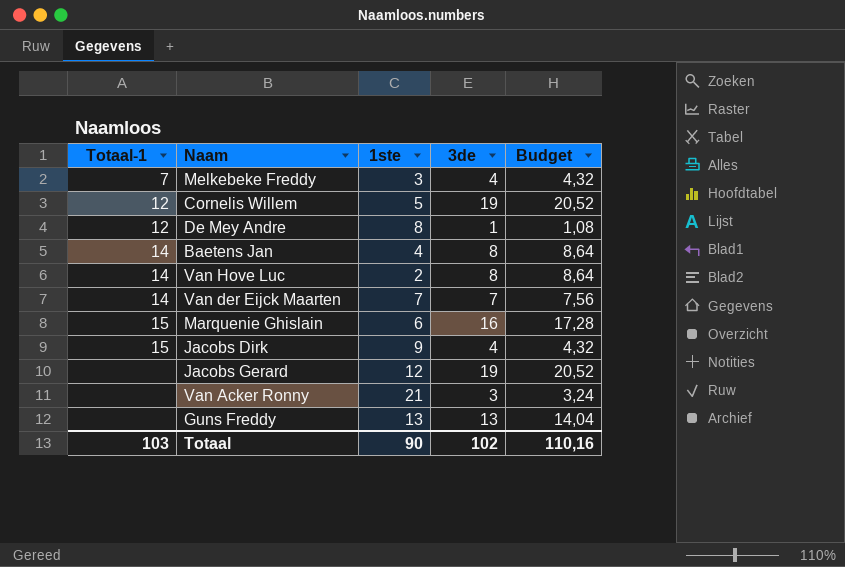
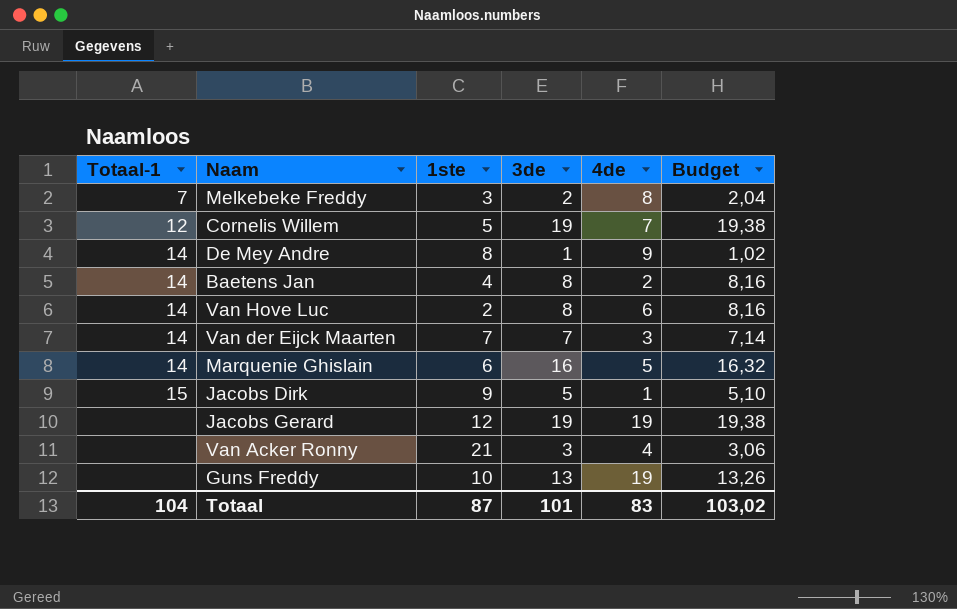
column 4de | position: none -> 5
column Budget | formula: [3de] * 1,08 -> [3de] * 1,02
Melkebeke Freddy | 3de: 4 -> 2
De Mey Andre | Totaal-1: 12 -> 14
Marquenie Ghislain | Totaal-1: 15 -> 14
Jacobs Dirk | 3de: 4 -> 5
Guns Freddy | 1ste: 13 -> 10
Totaal | Totaal-1: 103 -> 104
Totaal | 1ste: 90 -> 87
Totaal | 3de: 102 -> 101
Totaal | Budget: 110,16 -> 103,02

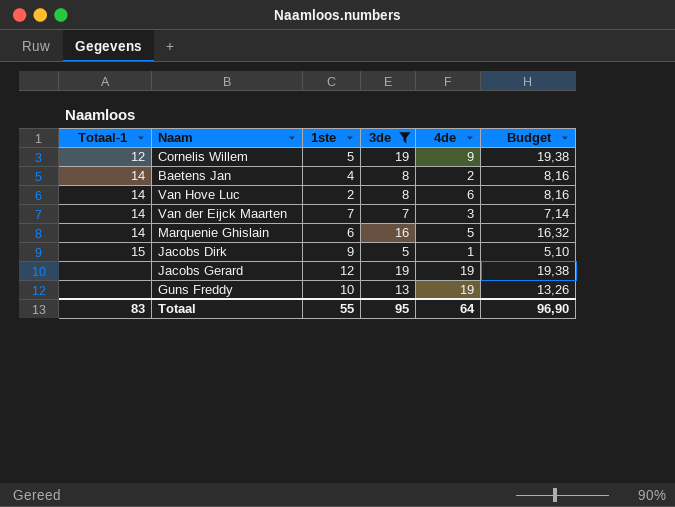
filter: none -> 3de >= 5
Cornelis Willem | 4de: 7 -> 9
Totaal | Totaal-1: 104 -> 83
Totaal | 1ste: 87 -> 55
Totaal | 3de: 101 -> 95
Totaal | 4de: 83 -> 64
Totaal | Budget: 103,02 -> 96,90

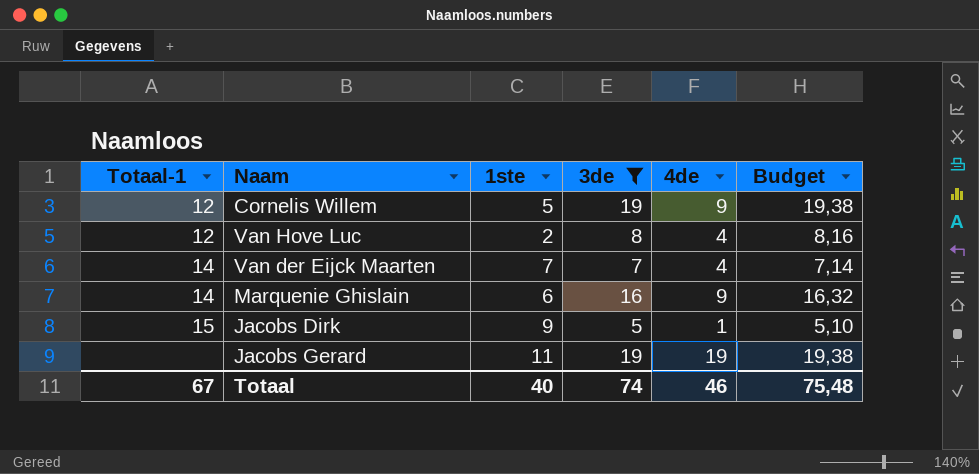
row Baetens Jan: 14 | 4 | 8 | 2 | 8,16 -> none
row Guns Freddy: none | 10 | 13 | 19 | 13,26 -> none
Van Hove Luc | Totaal-1: 14 -> 12
Van Hove Luc | 4de: 6 -> 4
Van der Eijck Maarten | 4de: 3 -> 4
Marquenie Ghislain | 4de: 5 -> 9
Jacobs Gerard | 1ste: 12 -> 11
Totaal | Totaal-1: 83 -> 67
Totaal | 1ste: 55 -> 40
Totaal | 3de: 95 -> 74
Totaal | 4de: 64 -> 46
Totaal | Budget: 96,90 -> 75,48

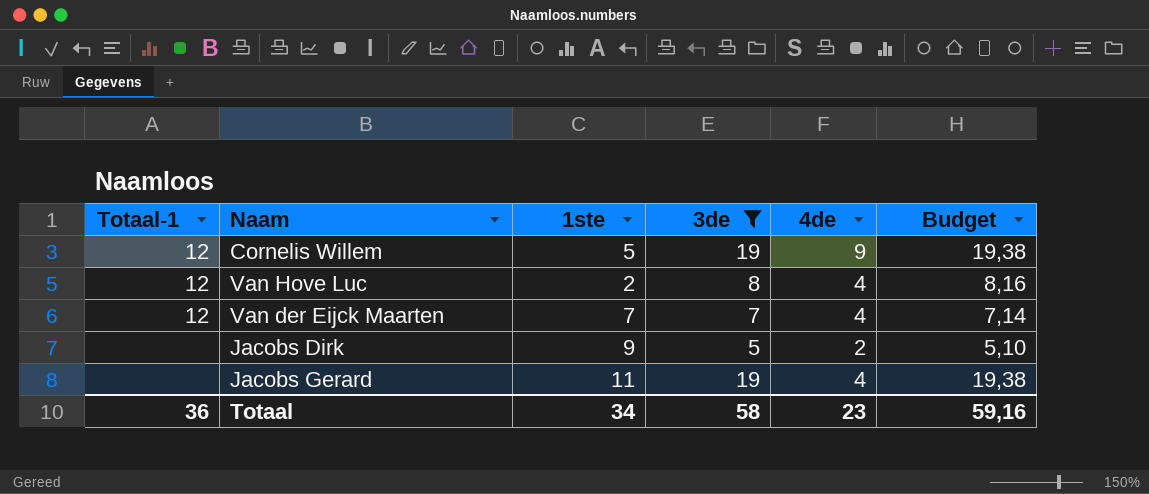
row Marquenie Ghislain: 14 | 6 | 16 | 9 | 16,32 -> none
Van der Eijck Maarten | Totaal-1: 14 -> 12
Jacobs Dirk | Totaal-1: 15 -> none
Jacobs Dirk | 4de: 1 -> 2
Jacobs Gerard | 4de: 19 -> 4
Totaal | Totaal-1: 67 -> 36
Totaal | 1ste: 40 -> 34
Totaal | 3de: 74 -> 58
Totaal | 4de: 46 -> 23
Totaal | Budget: 75,48 -> 59,16

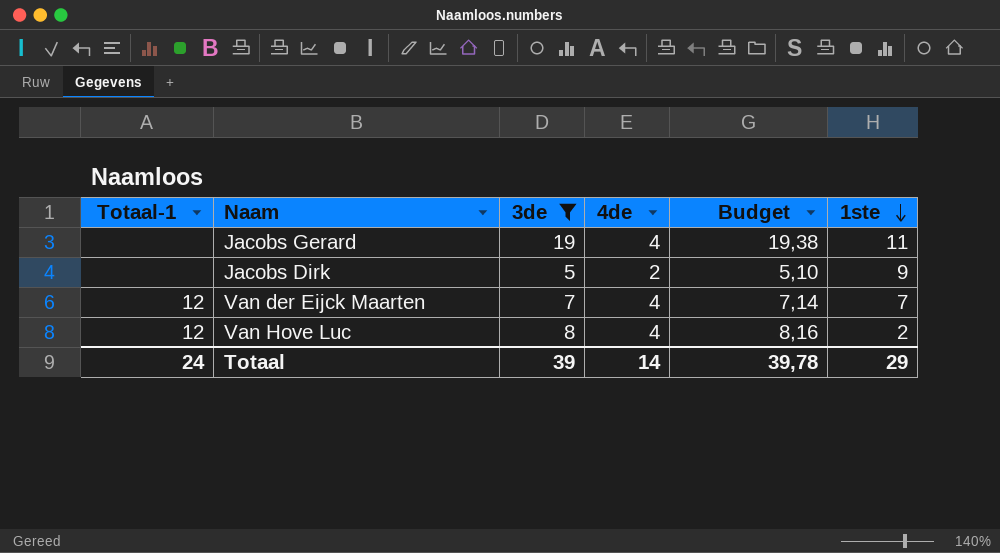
row order: none -> 1ste descending
column 1ste | position: 3 -> 6
row Cornelis Willem: 12 | 5 | 19 | 9 | 19,38 -> none
Totaal | Totaal-1: 36 -> 24
Totaal | 3de: 58 -> 39
Totaal | 4de: 23 -> 14
Totaal | Budget: 59,16 -> 39,78
Totaal | 1ste: 34 -> 29

